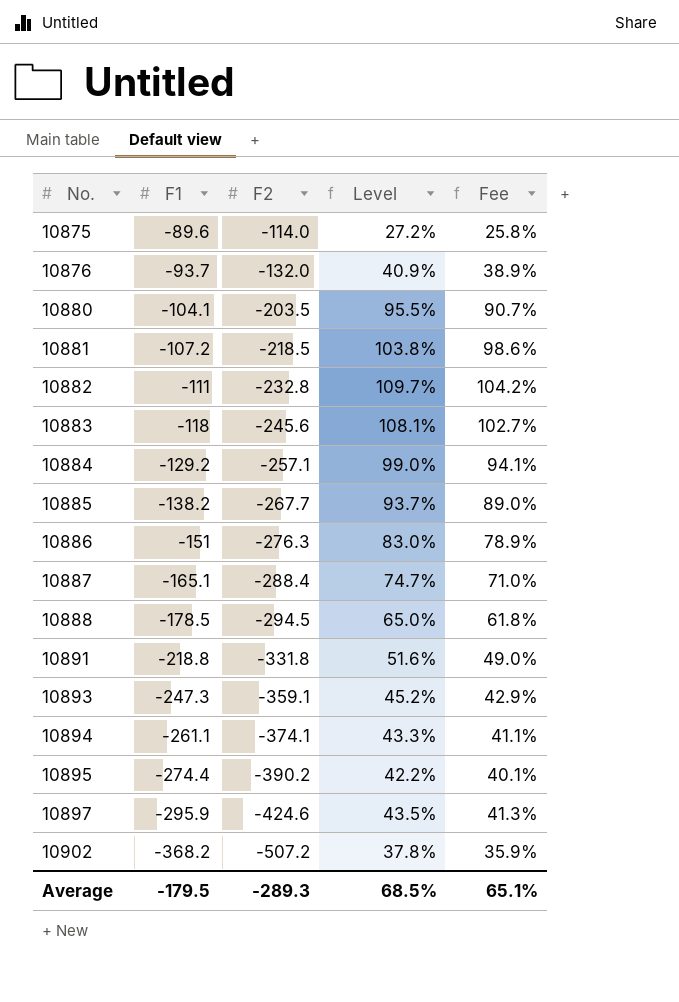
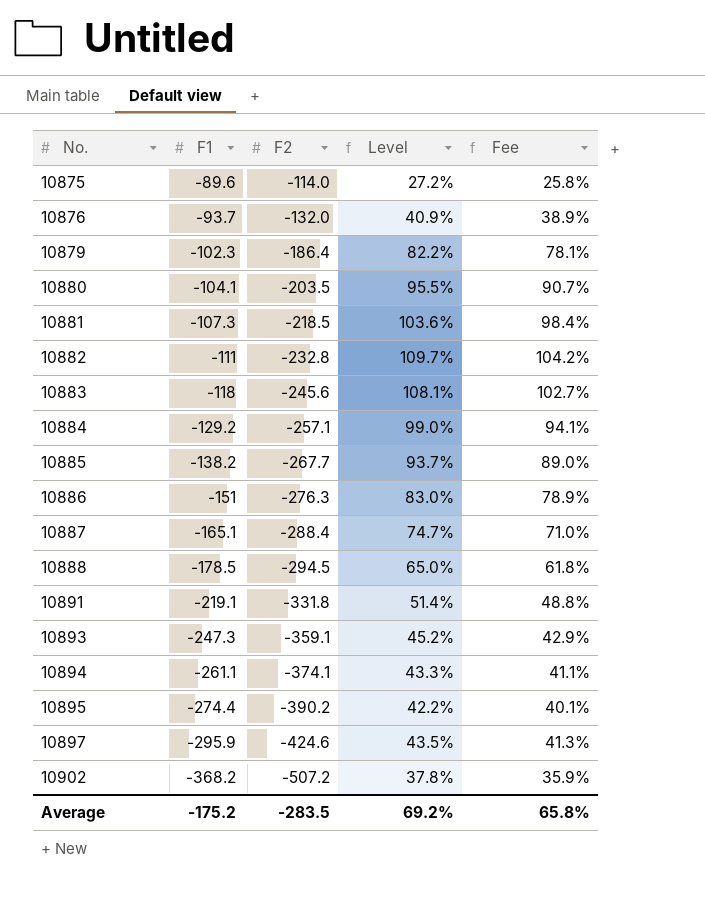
row 10879: none -> -102.3 | -186.4 | 82.2% | 78.1%
10881 | F1: -107.2 -> -107.3
10881 | Level: 103.8% -> 103.6%
10881 | Fee: 98.6% -> 98.4%
10891 | F1: -218.8 -> -219.1
10891 | Level: 51.6% -> 51.4%
10891 | Fee: 49.0% -> 48.8%
Average | F1: -179.5 -> -175.2
Average | F2: -289.3 -> -283.5
Average | Level: 68.5% -> 69.2%
Average | Fee: 65.1% -> 65.8%

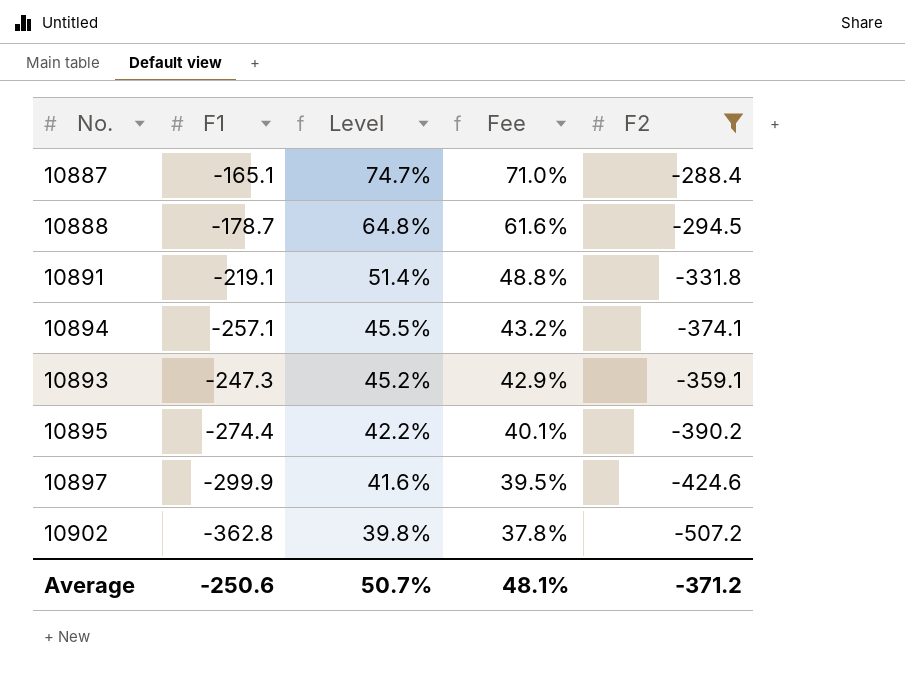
filter: none -> F2 <= -288.4
row order: No. ascending -> Level descending
column F2 | position: 3 -> 5
10888 | F1: -178.5 -> -178.7
10888 | Level: 65.0% -> 64.8%
10888 | Fee: 61.8% -> 61.6%
10894 | F1: -261.1 -> -257.1
10894 | Level: 43.3% -> 45.5%
10894 | Fee: 41.1% -> 43.2%
10897 | F1: -295.9 -> -299.9
10897 | Level: 43.5% -> 41.6%
10897 | Fee: 41.3% -> 39.5%
10902 | F1: -368.2 -> -362.8
10902 | Level: 37.8% -> 39.8%
10902 | Fee: 35.9% -> 37.8%
Average | F1: -175.2 -> -250.6
Average | Level: 69.2% -> 50.7%
Average | Fee: 65.8% -> 48.1%
Average | F2: -283.5 -> -371.2

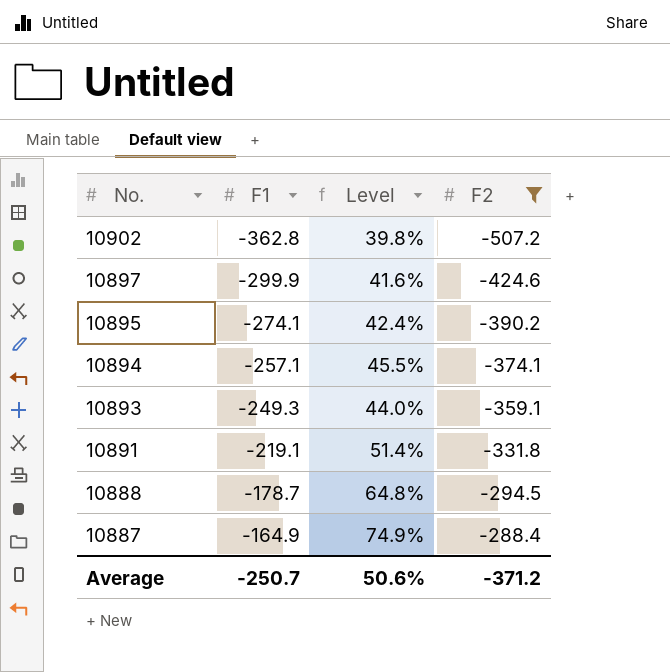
row order: Level descending -> No. descending
column Fee | formula: [Level] * 0.95 -> none
10895 | F1: -274.4 -> -274.1
10895 | Level: 42.2% -> 42.4%
10893 | F1: -247.3 -> -249.3
10893 | Level: 45.2% -> 44.0%
10887 | F1: -165.1 -> -164.9
10887 | Level: 74.7% -> 74.9%
Average | F1: -250.6 -> -250.7
Average | Level: 50.7% -> 50.6%

